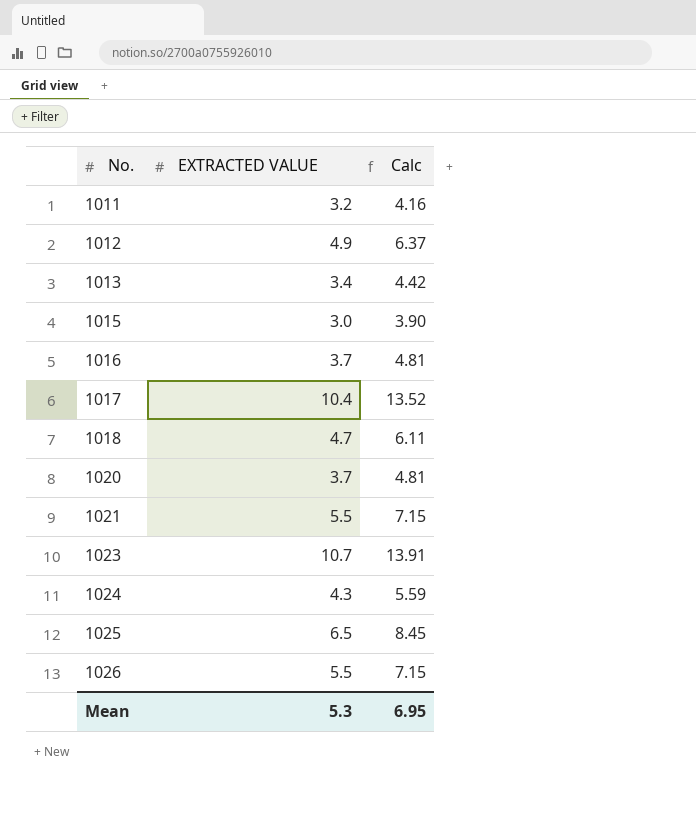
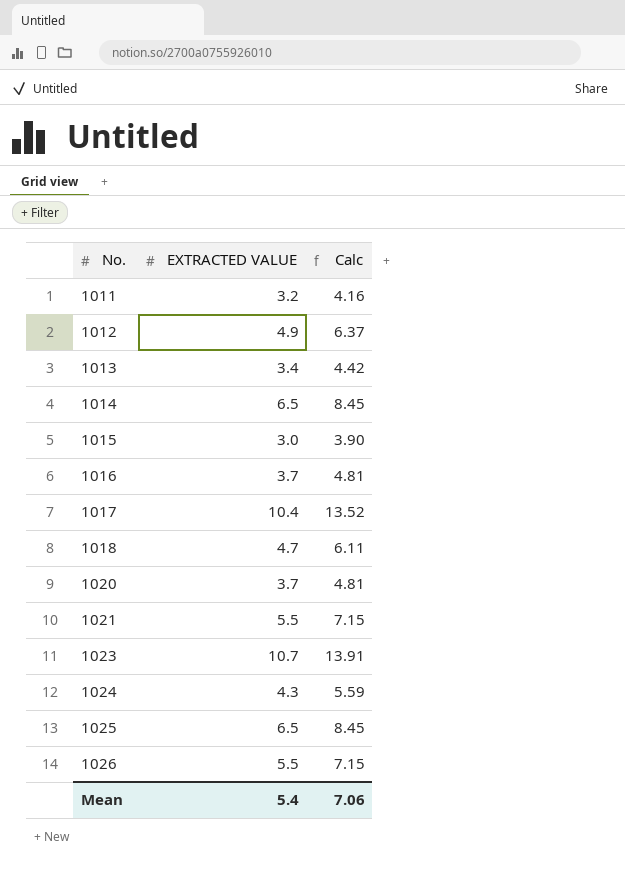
row 1014: none -> 6.5 | 8.45
Mean | EXTRACTED VALUE: 5.3 -> 5.4
Mean | Calc: 6.95 -> 7.06

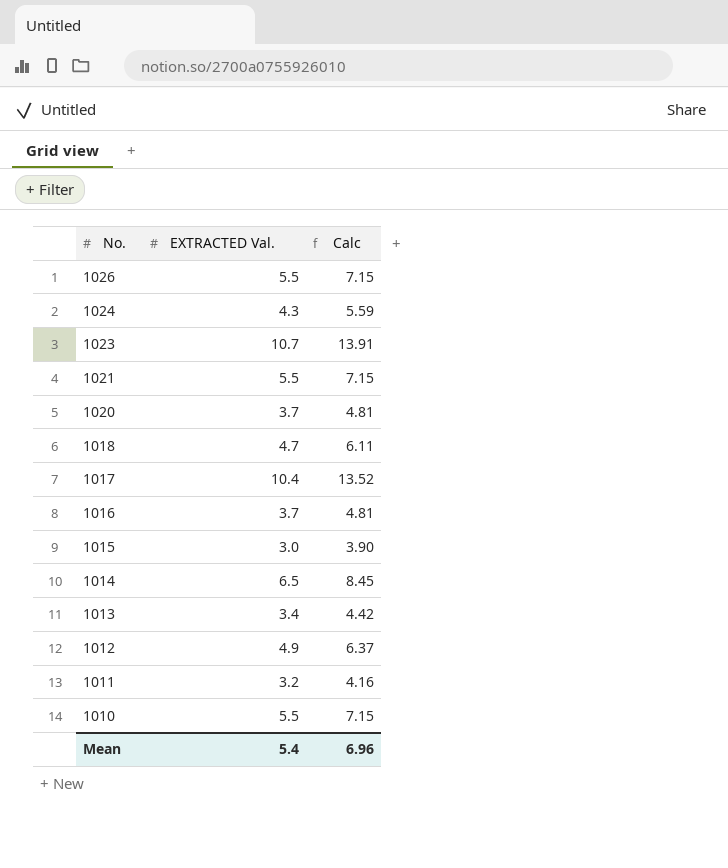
row order: No. ascending -> No. descending
column name: EXTRACTED VALUE -> EXTRACTED Val.
row 1025: 6.5 | 8.45 -> none
row 1010: none -> 5.5 | 7.15
Mean | Calc: 7.06 -> 6.96

